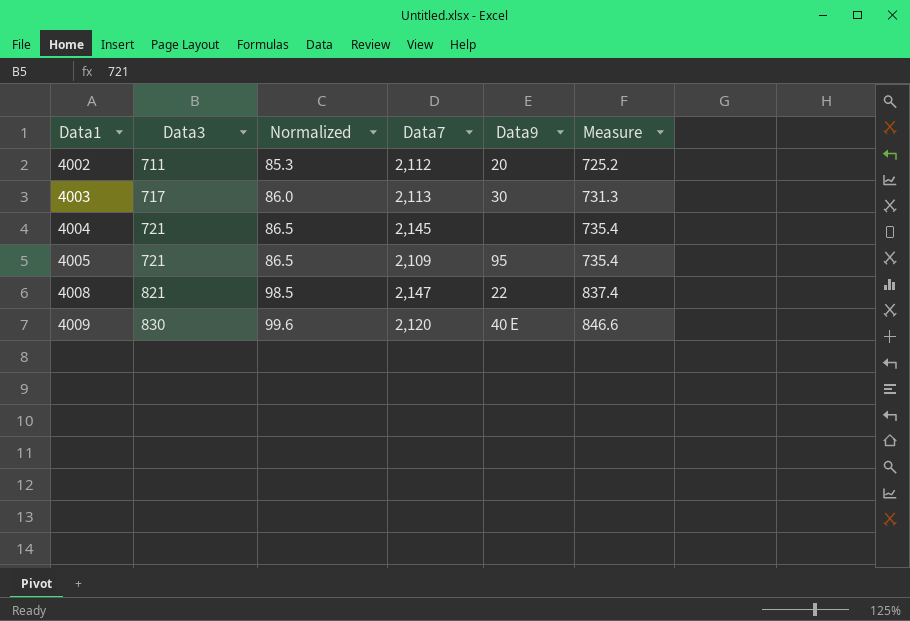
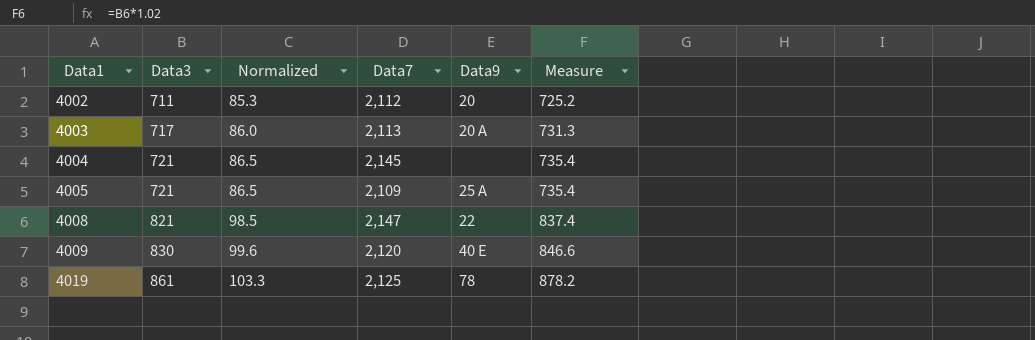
4003 | Data9: 30 -> 20 A
4005 | Data9: 95 -> 25 A
row 4019: none -> 861 | 103.3 | 2,125 | 78 | 878.2

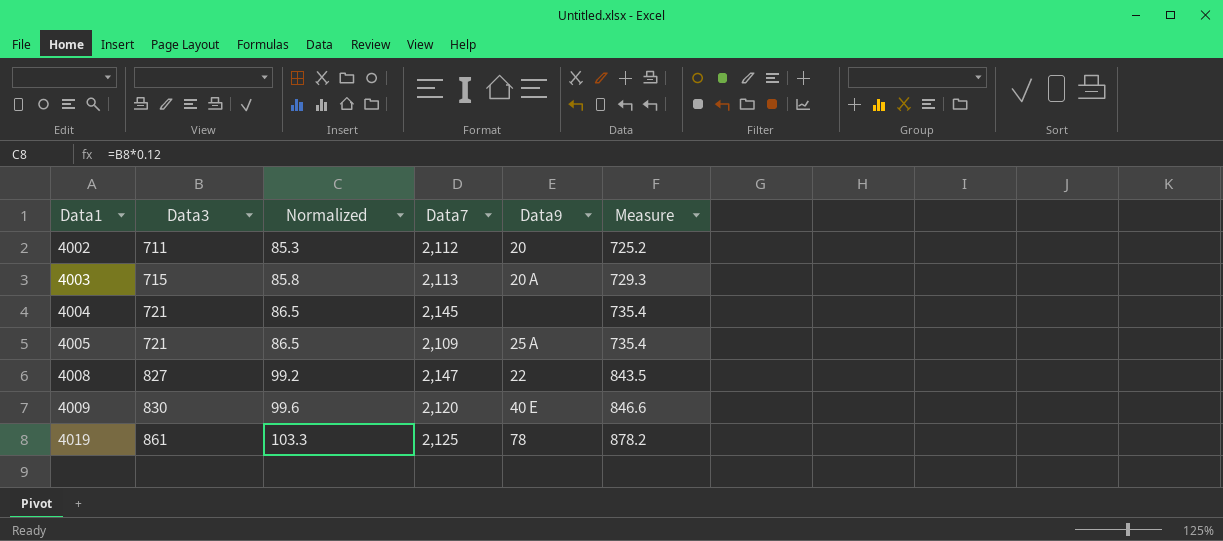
4003 | Data3: 717 -> 715
4003 | Normalized: 86.0 -> 85.8
4003 | Measure: 731.3 -> 729.3
4008 | Data3: 821 -> 827
4008 | Normalized: 98.5 -> 99.2
4008 | Measure: 837.4 -> 843.5

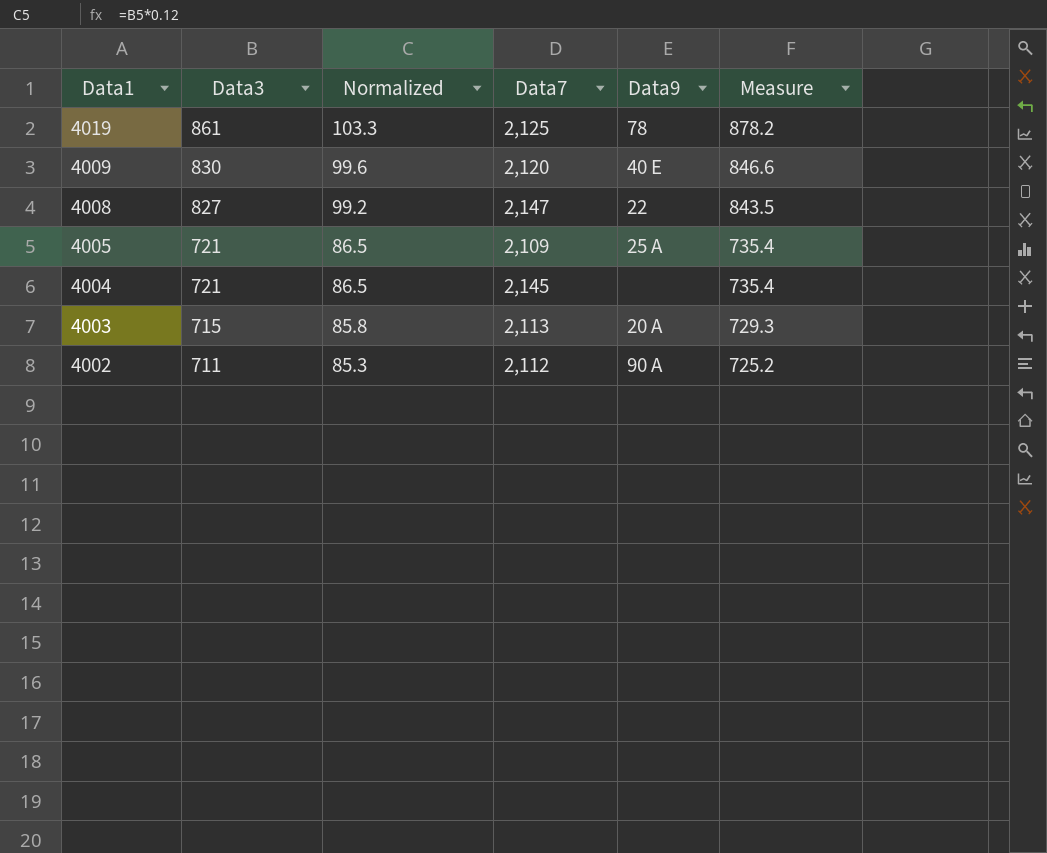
row order: Data1 ascending -> Data1 descending
4002 | Data9: 20 -> 90 A

